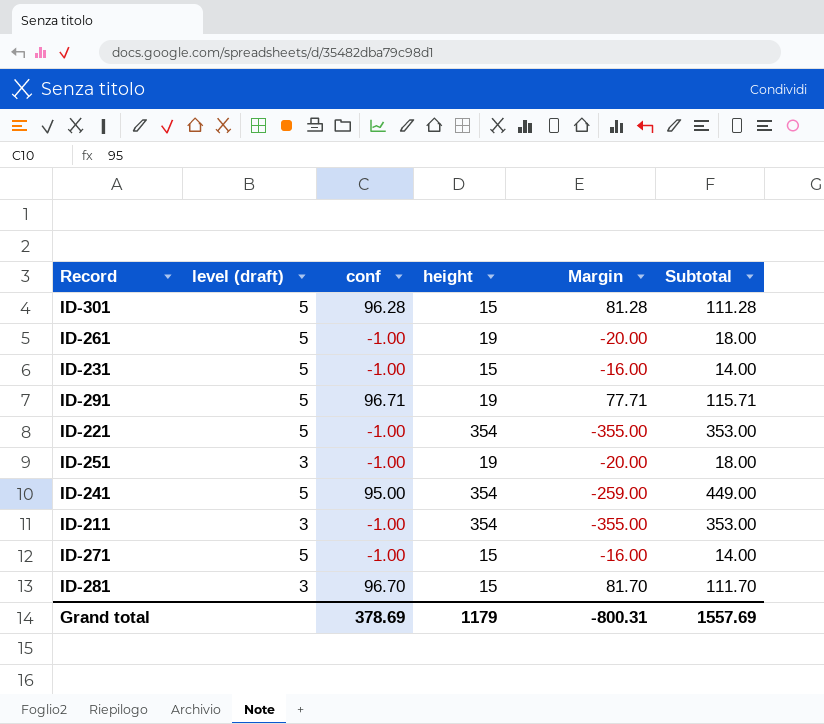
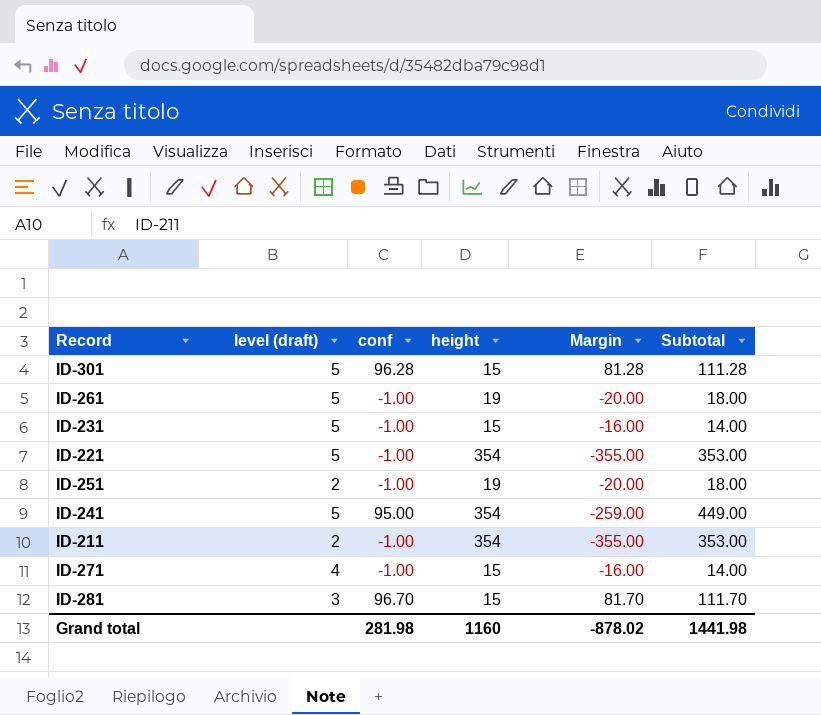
row ID-291: 5 | 96.71 | 19 | 77.71 | 115.71 -> none
ID-251 | level (draft): 3 -> 2
ID-211 | level (draft): 3 -> 2
ID-271 | level (draft): 5 -> 4
Grand total | conf: 378.69 -> 281.98
Grand total | height: 1179 -> 1160
Grand total | Margin: -800.31 -> -878.02
Grand total | Subtotal: 1557.69 -> 1441.98

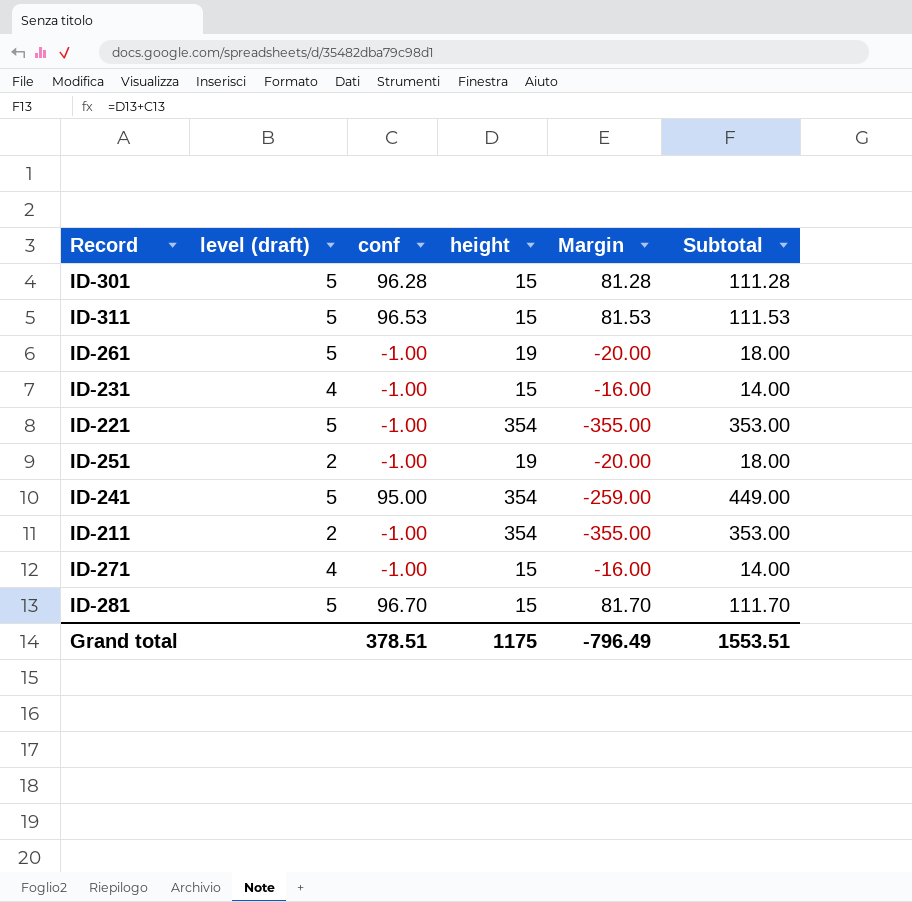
row ID-311: none -> 5 | 96.53 | 15 | 81.53 | 111.53
ID-231 | level (draft): 5 -> 4
ID-281 | level (draft): 3 -> 5
Grand total | conf: 281.98 -> 378.51
Grand total | height: 1160 -> 1175
Grand total | Margin: -878.02 -> -796.49
Grand total | Subtotal: 1441.98 -> 1553.51

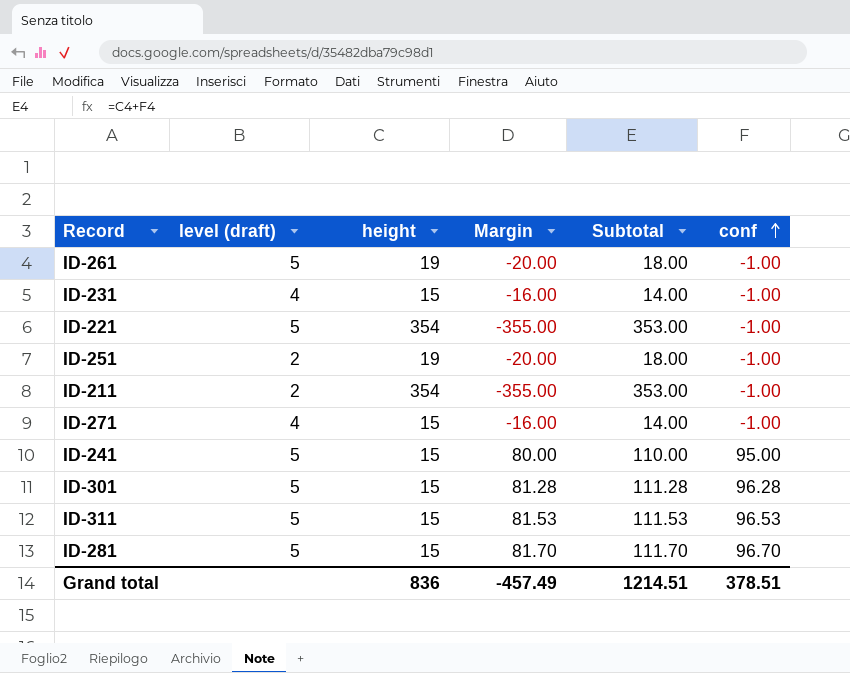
row order: none -> conf ascending
column conf | position: 3 -> 6
ID-241 | height: 354 -> 15
ID-241 | Margin: -259.00 -> 80.00
ID-241 | Subtotal: 449.00 -> 110.00
Grand total | height: 1175 -> 836
Grand total | Margin: -796.49 -> -457.49
Grand total | Subtotal: 1553.51 -> 1214.51

